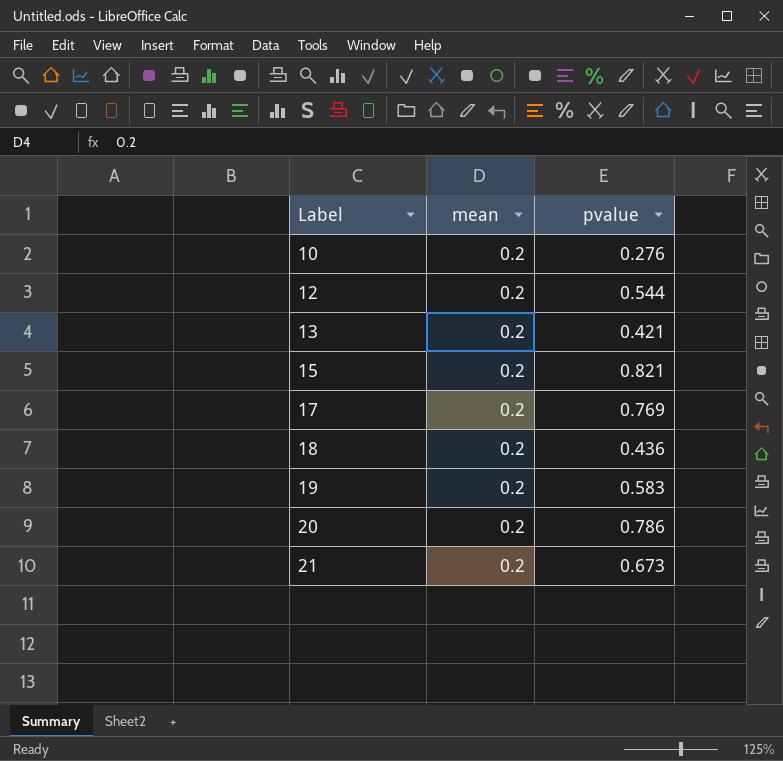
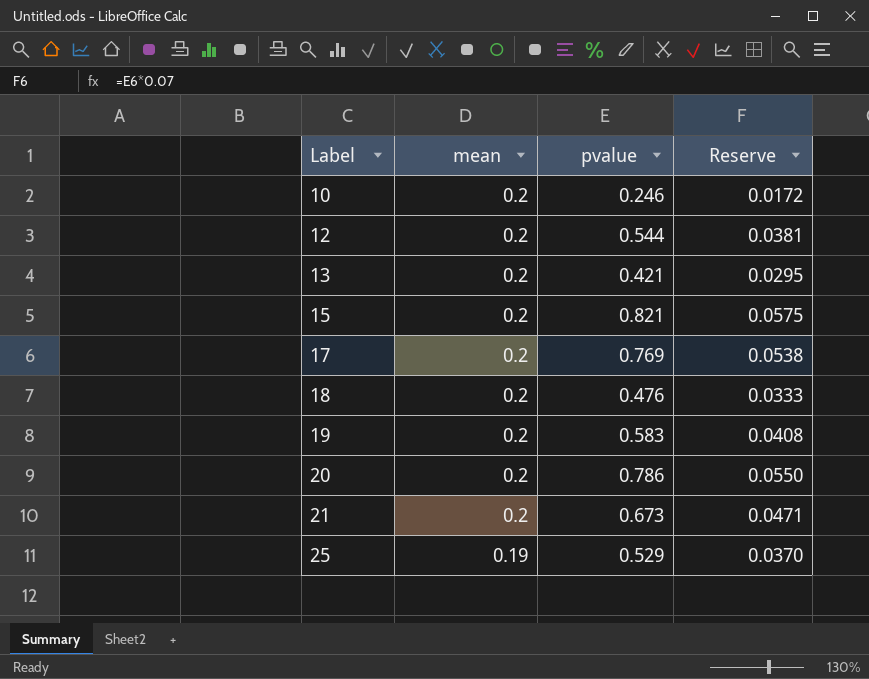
column Reserve | formula: none -> [pvalue] * 0.07
10 | pvalue: 0.276 -> 0.246
18 | pvalue: 0.436 -> 0.476
row 25: none -> 0.19 | 0.529 | 0.0370

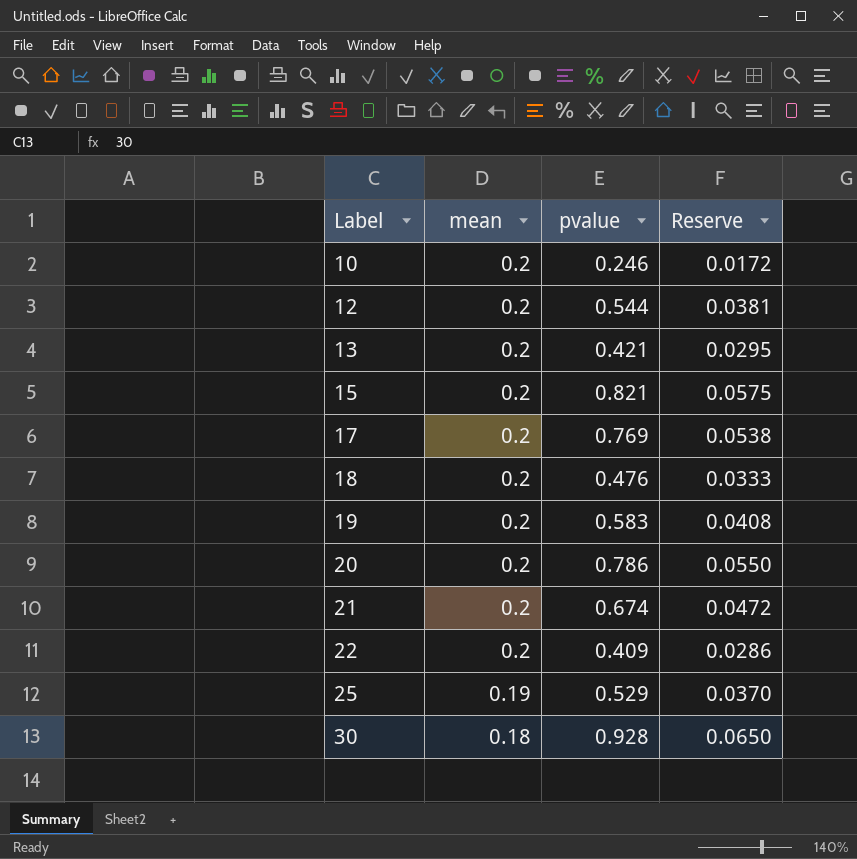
21 | pvalue: 0.673 -> 0.674
21 | Reserve: 0.0471 -> 0.0472
row 22: none -> 0.2 | 0.409 | 0.0286
row 30: none -> 0.18 | 0.928 | 0.0650

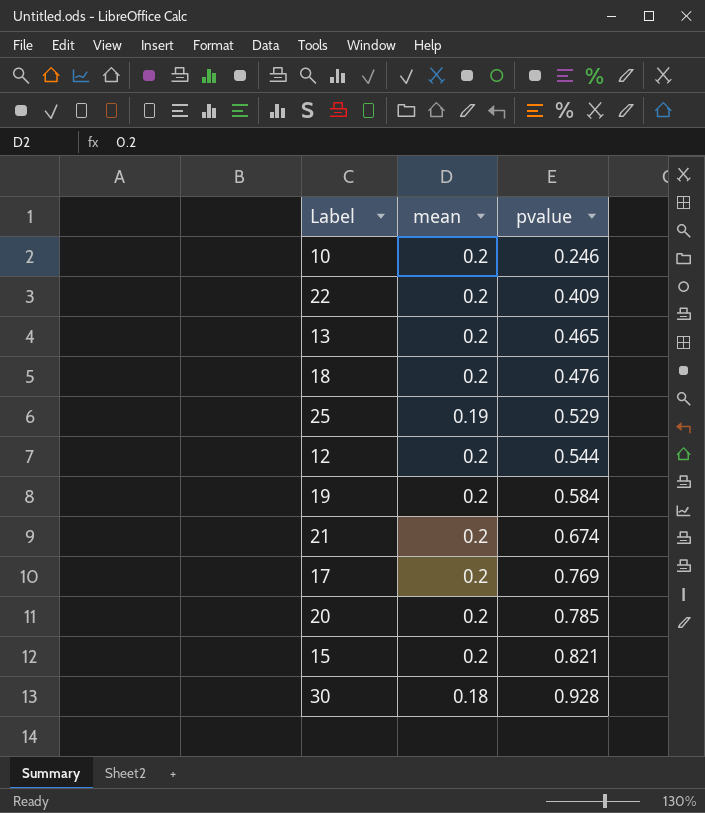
row order: Label ascending -> pvalue ascending
column Reserve | formula: [pvalue] * 0.07 -> none
13 | pvalue: 0.421 -> 0.465
19 | pvalue: 0.583 -> 0.584
20 | pvalue: 0.786 -> 0.785

